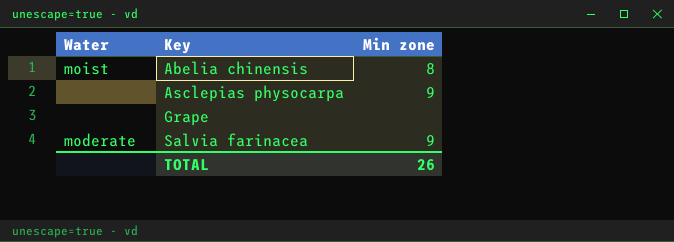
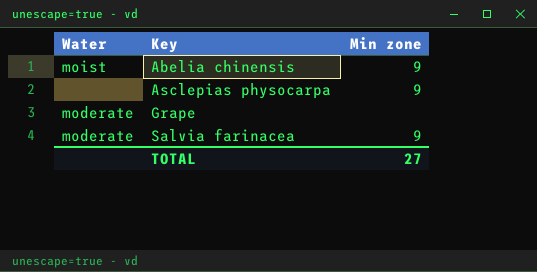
Abelia chinensis | Min zone: 8 -> 9
Grape | Water: none -> moderate
TOTAL | Min zone: 26 -> 27

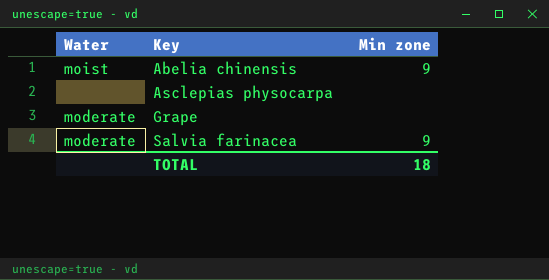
Asclepias physocarpa | Min zone: 9 -> none
TOTAL | Min zone: 27 -> 18

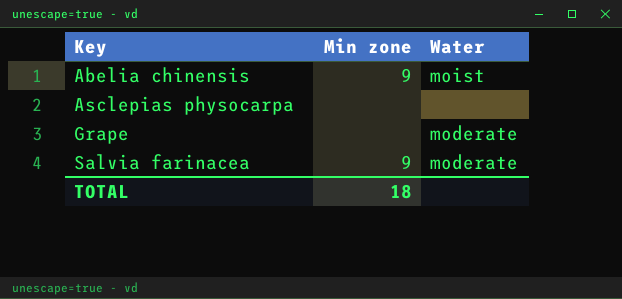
column Water | position: 1 -> 3

